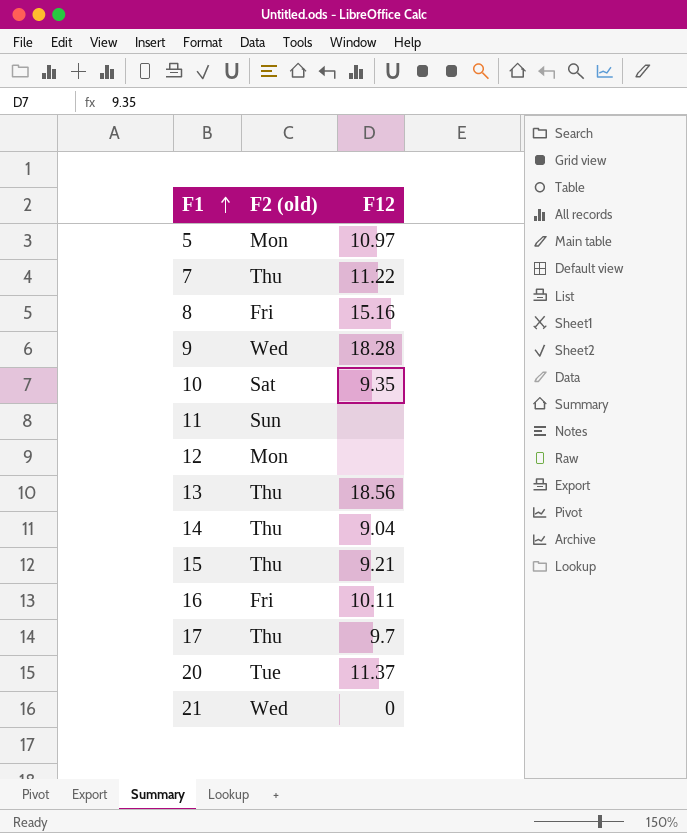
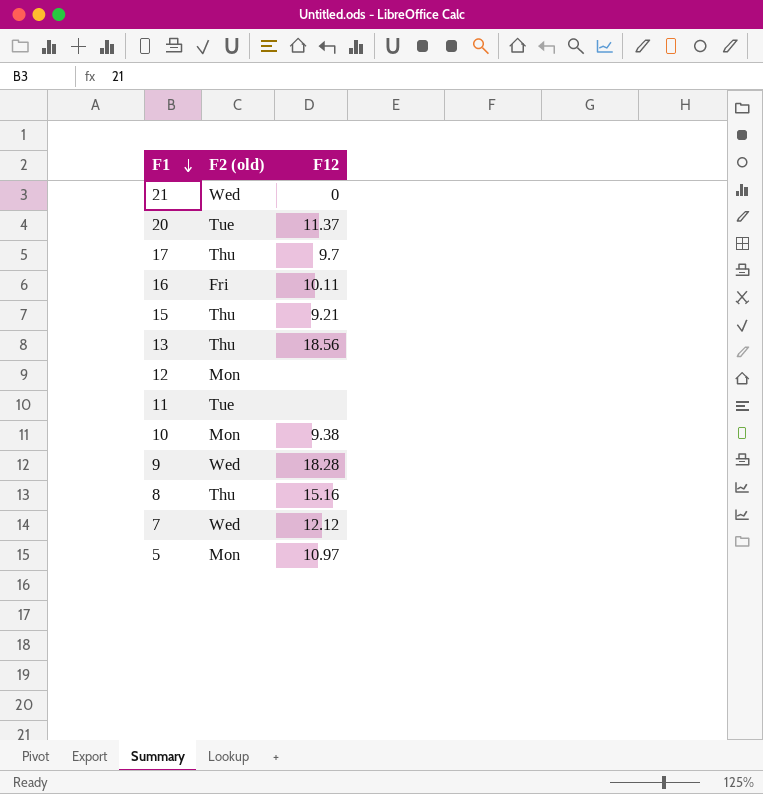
row order: F1 ascending -> F1 descending
row 14: Thu | 9.04 -> none
11 | F2 (old): Sun -> Tue
10 | F2 (old): Sat -> Mon
10 | F12: 9.35 -> 9.38
8 | F2 (old): Fri -> Thu
7 | F2 (old): Thu -> Wed
7 | F12: 11.22 -> 12.12

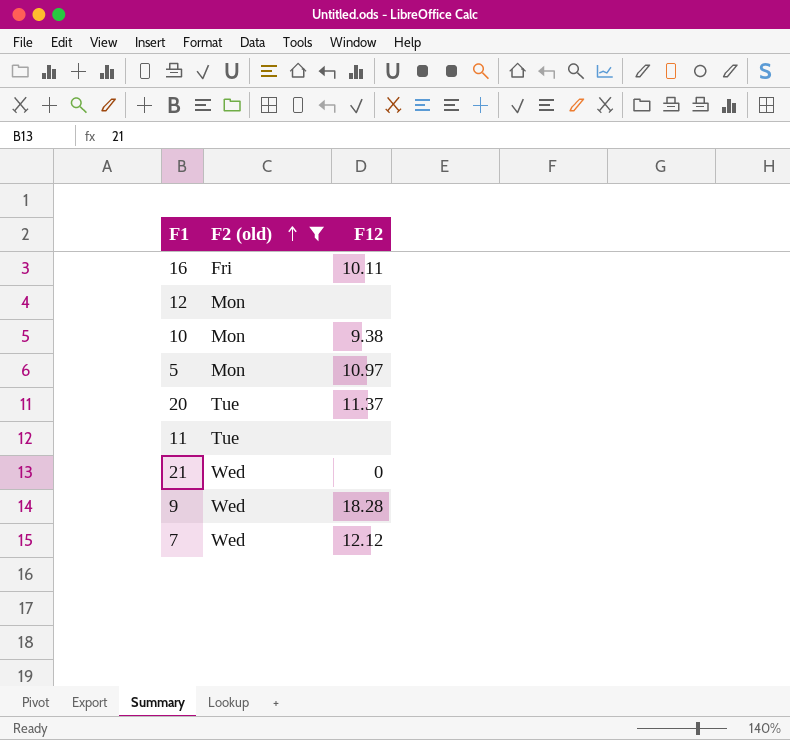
filter: none -> F2 (old) != Thu
row order: F1 descending -> F2 (old) ascending

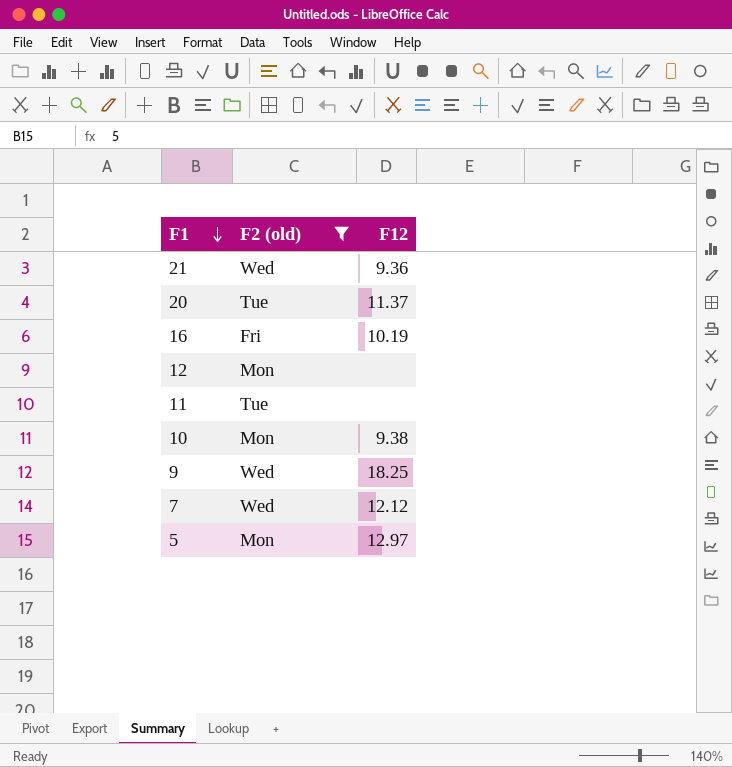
row order: F2 (old) ascending -> F1 descending
21 | F12: 0 -> 9.36
16 | F12: 10.11 -> 10.19
9 | F12: 18.28 -> 18.25
5 | F12: 10.97 -> 12.97

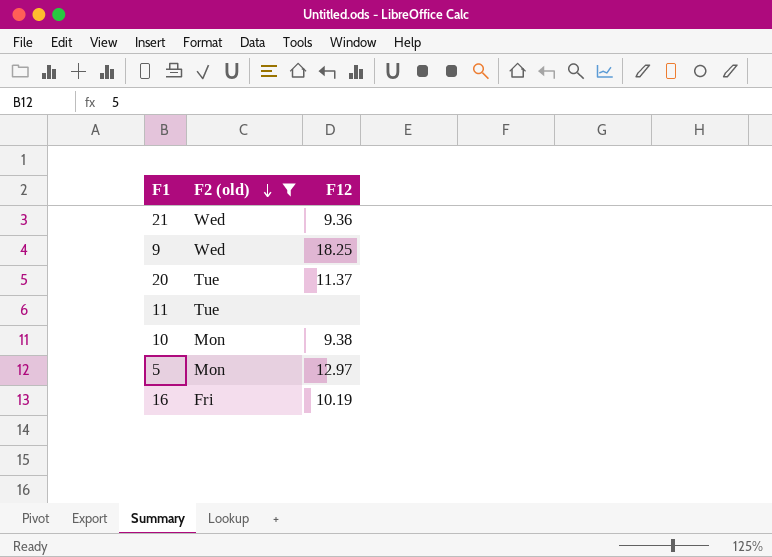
row order: F1 descending -> F2 (old) descending
row 12: Mon | none -> none
row 7: Wed | 12.12 -> none

